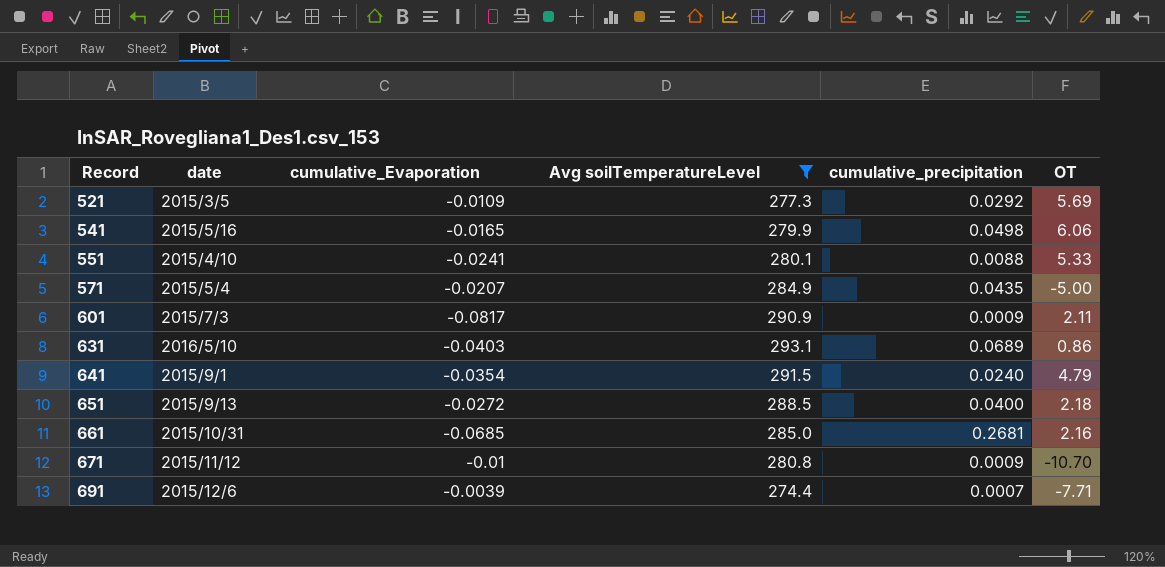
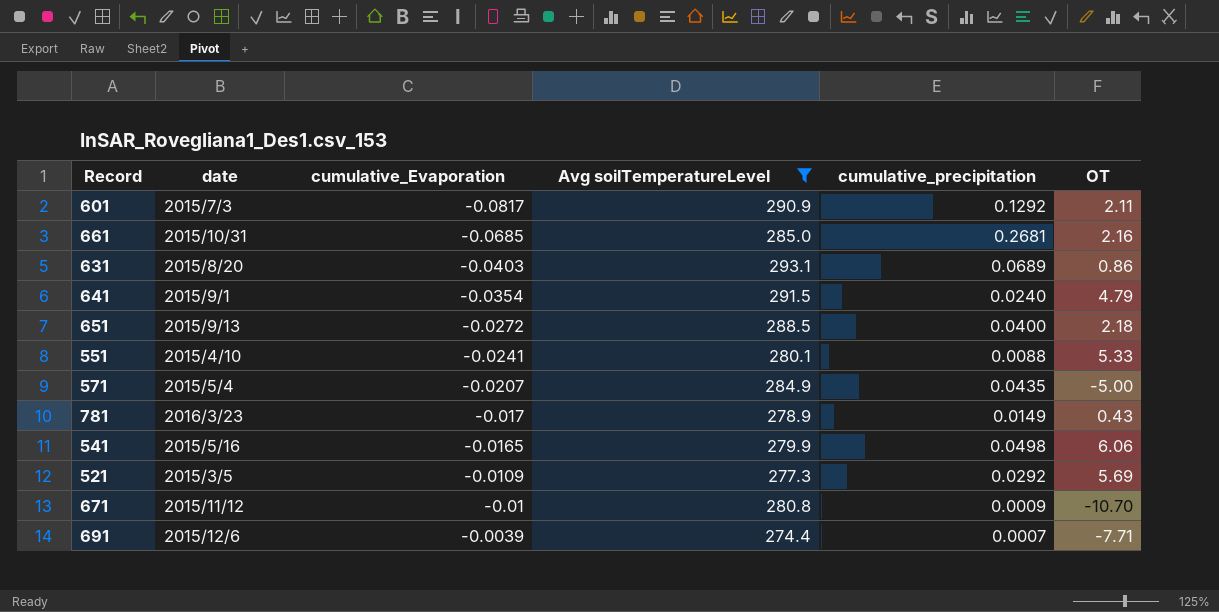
row order: Record ascending -> cumulative_Evaporation ascending
601 | cumulative_precipitation: 0.0009 -> 0.1292
631 | date: 2016/5/10 -> 2015/8/20
row 781: none -> 2016/3/23 | -0.017 | 278.9 | 0.0149 | 0.43

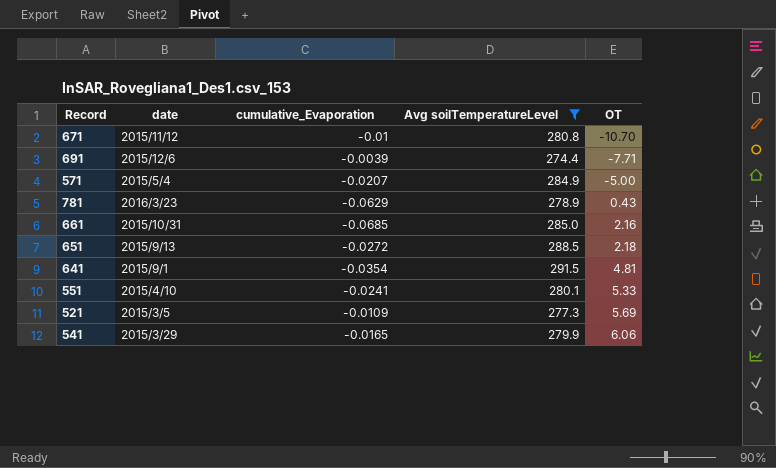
row order: cumulative_Evaporation ascending -> OT ascending
column cumulative_precipitation | position: 5 -> none
row 601: 2015/7/3 | -0.0817 | 290.9 | 0.1292 | 2.11 -> none
row 631: 2015/8/20 | -0.0403 | 293.1 | 0.0689 | 0.86 -> none
781 | cumulative_Evaporation: -0.017 -> -0.0629
641 | OT: 4.79 -> 4.81
541 | date: 2015/5/16 -> 2015/3/29

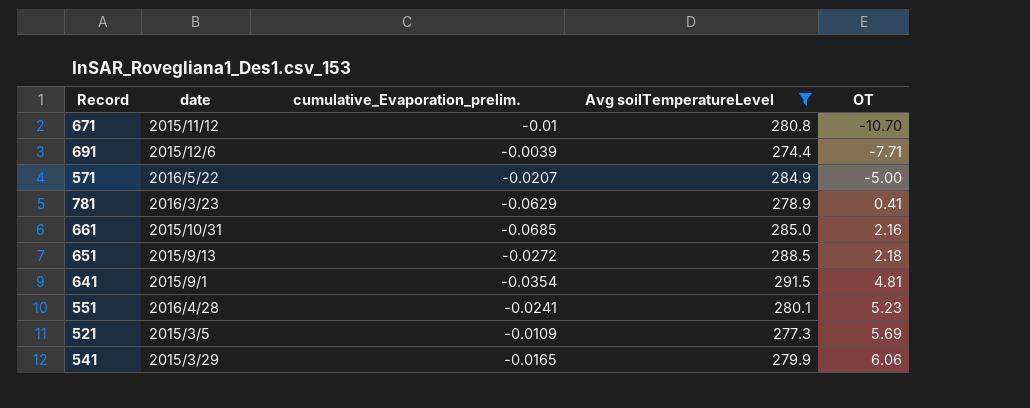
column name: cumulative_Evaporation -> cumulative_Evaporation_prelim.
571 | date: 2015/5/4 -> 2016/5/22
781 | OT: 0.43 -> 0.41
551 | date: 2015/4/10 -> 2016/4/28
551 | OT: 5.33 -> 5.23

